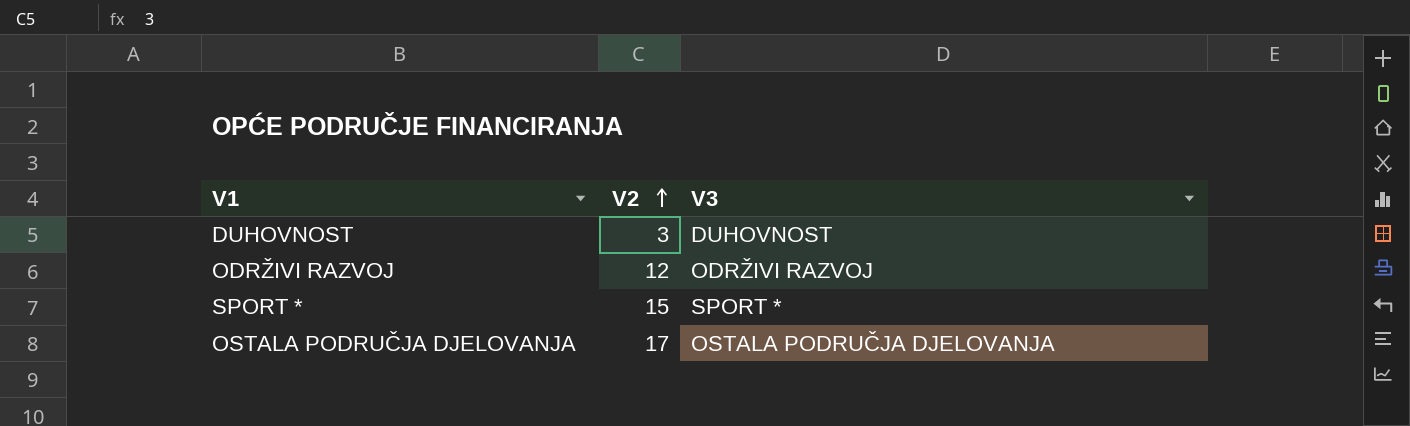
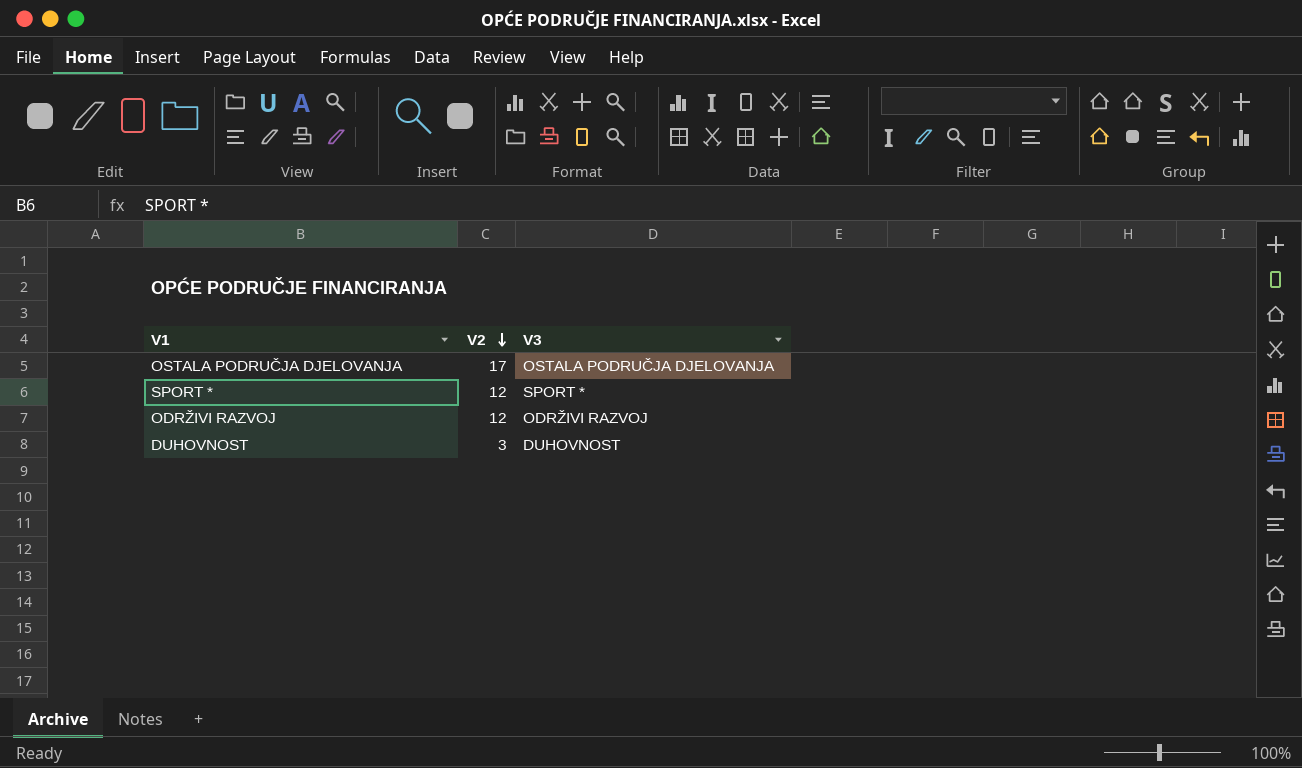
row order: V2 ascending -> V2 descending
SPORT * | V2: 15 -> 12

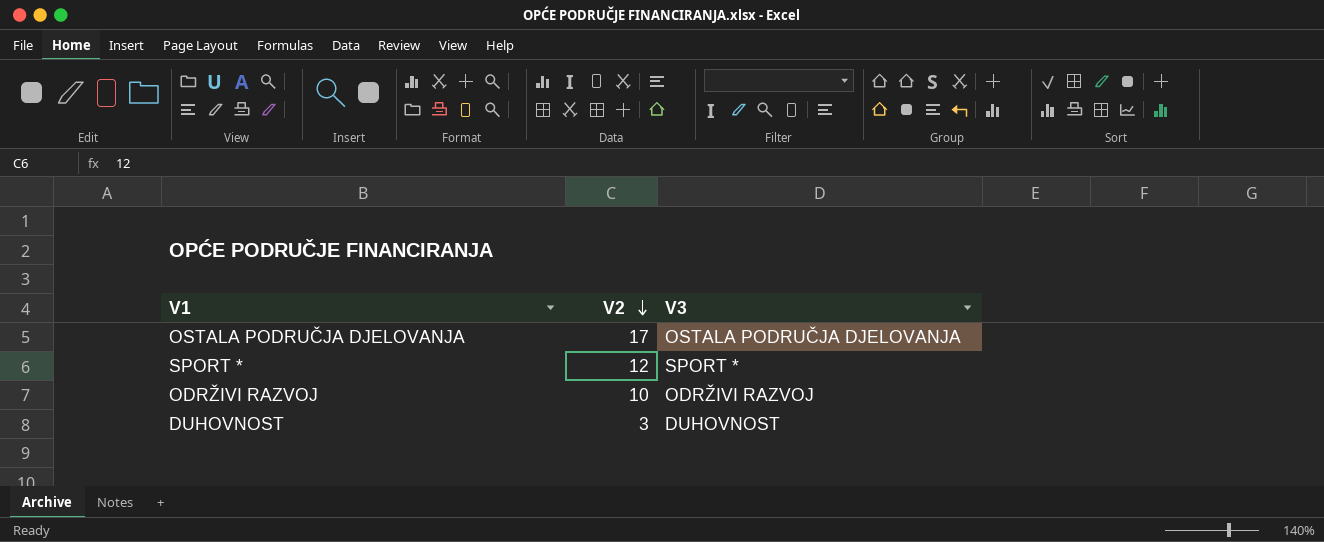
ODRŽIVI RAZVOJ | V2: 12 -> 10

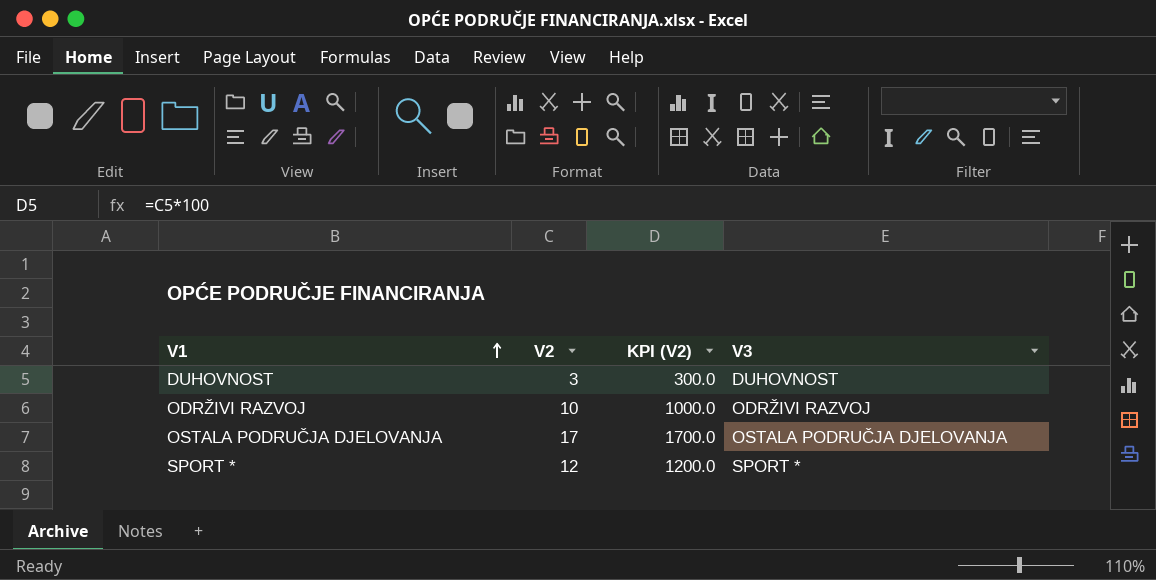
row order: V2 descending -> V1 ascending
column KPI (V2) | formula: none -> [V2] * 100

